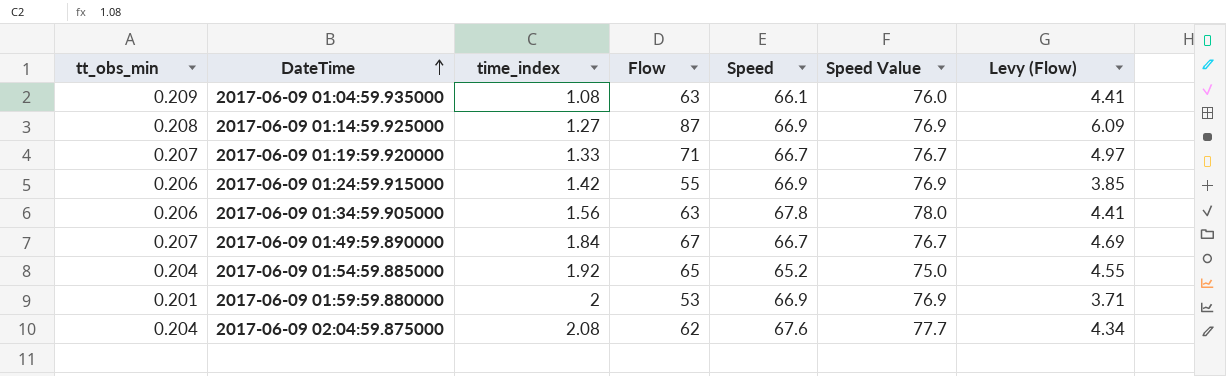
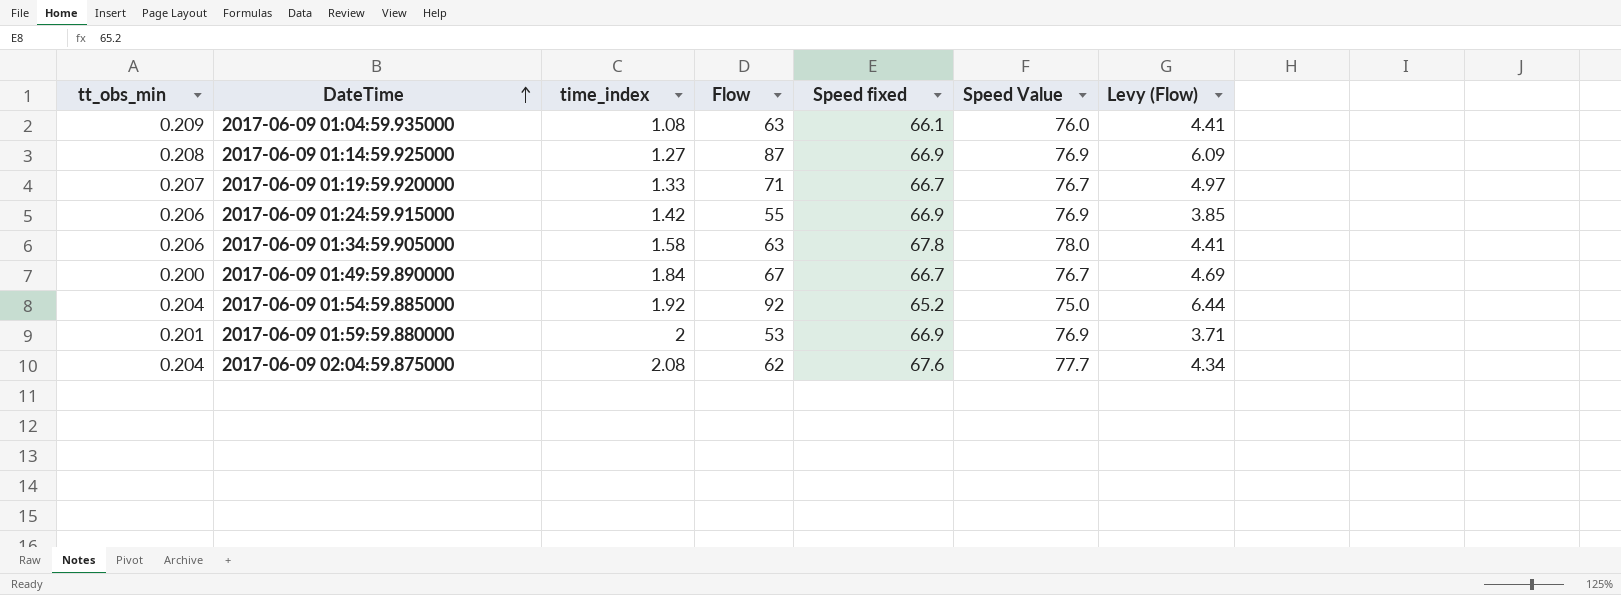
column name: Speed -> Speed fixed
2017-06-09 01:34:59.905000 | time_index: 1.56 -> 1.58
2017-06-09 01:49:59.890000 | tt_obs_min: 0.207 -> 0.200
2017-06-09 01:54:59.885000 | Flow: 65 -> 92
2017-06-09 01:54:59.885000 | Levy (Flow): 4.55 -> 6.44

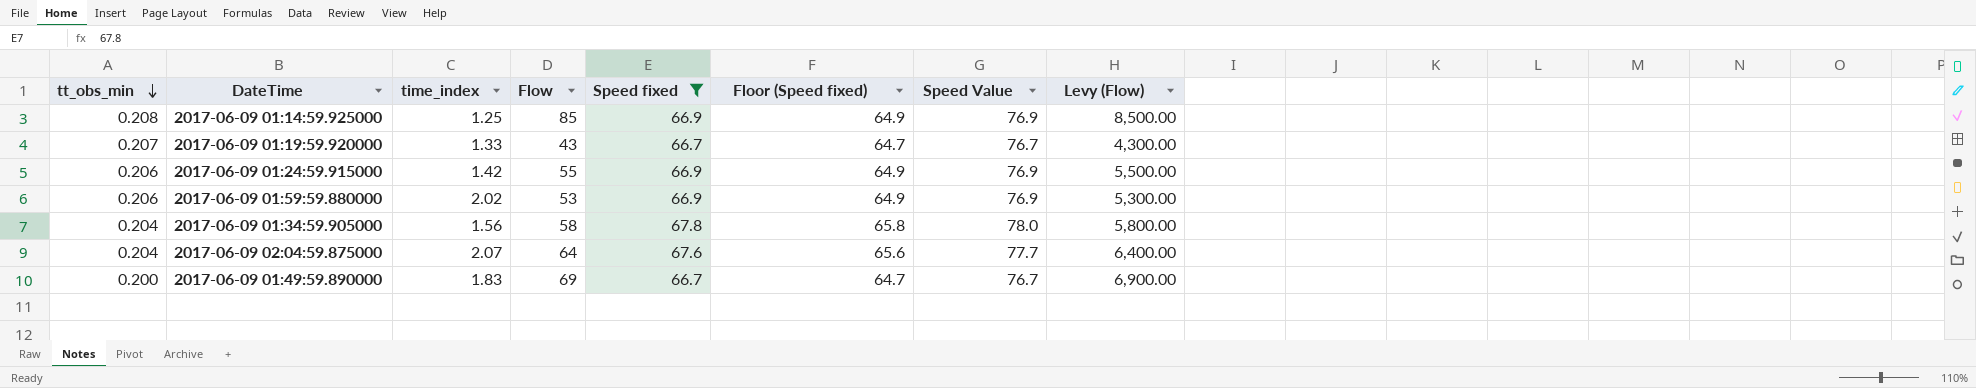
filter: none -> Speed fixed >= 66.7
row order: DateTime ascending -> tt_obs_min descending
column Floor (Speed fixed) | formula: none -> [Speed fixed] - 2
column Levy (Flow) | formula: [Flow] * 0.07 -> [Flow] * 100
2017-06-09 01:14:59.925000 | time_index: 1.27 -> 1.25
2017-06-09 01:14:59.925000 | Flow: 87 -> 85
2017-06-09 01:19:59.920000 | Flow: 71 -> 43
2017-06-09 01:59:59.880000 | tt_obs_min: 0.201 -> 0.206
2017-06-09 01:59:59.880000 | time_index: 2 -> 2.02
2017-06-09 01:34:59.905000 | tt_obs_min: 0.206 -> 0.204
2017-06-09 01:34:59.905000 | time_index: 1.58 -> 1.56
2017-06-09 01:34:59.905000 | Flow: 63 -> 58
2017-06-09 02:04:59.875000 | time_index: 2.08 -> 2.07
2017-06-09 02:04:59.875000 | Flow: 62 -> 64
2017-06-09 01:49:59.890000 | time_index: 1.84 -> 1.83
2017-06-09 01:49:59.890000 | Flow: 67 -> 69

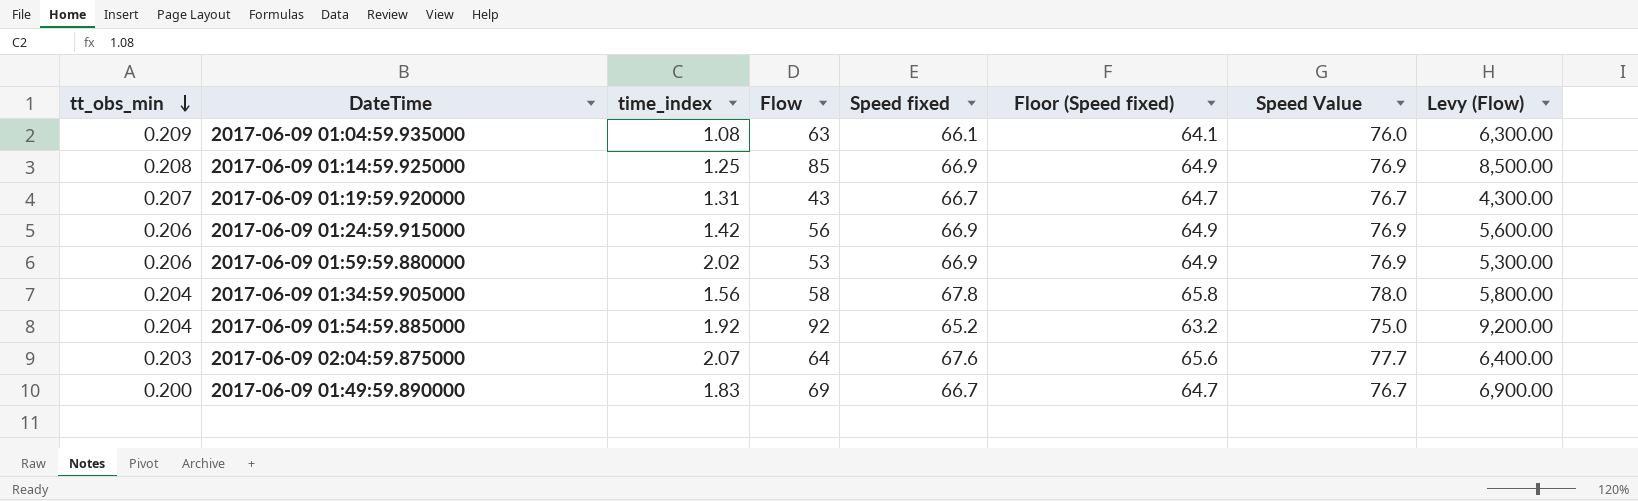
filter: Speed fixed >= 66.7 -> none
2017-06-09 01:19:59.920000 | time_index: 1.33 -> 1.31
2017-06-09 01:24:59.915000 | Flow: 55 -> 56
2017-06-09 01:24:59.915000 | Levy (Flow): 5,500.00 -> 5,600.00
2017-06-09 02:04:59.875000 | tt_obs_min: 0.204 -> 0.203

